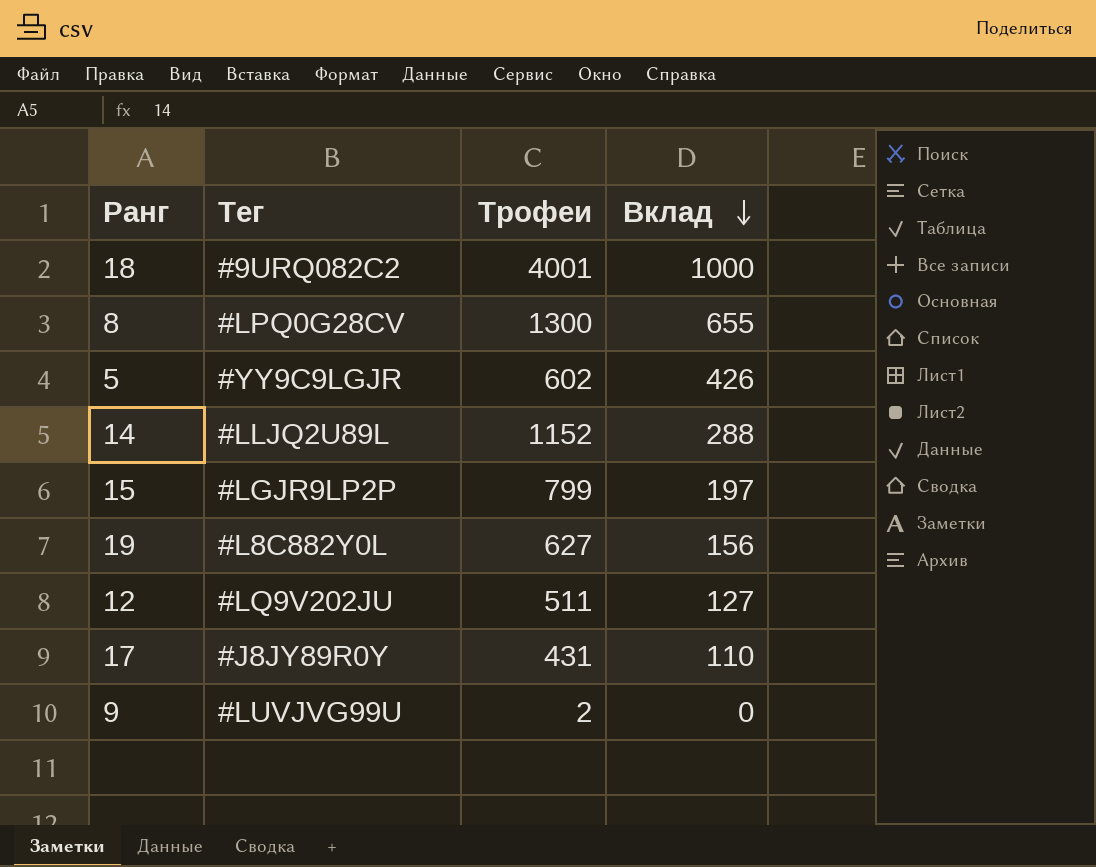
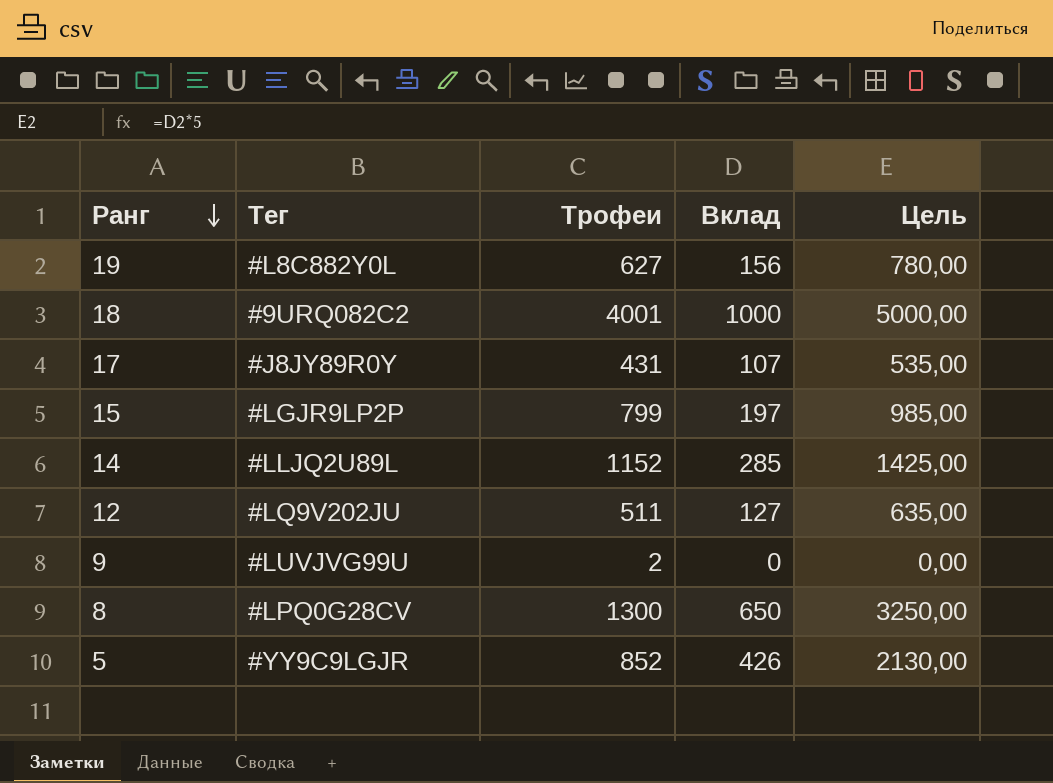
row order: Вклад descending -> Ранг descending
column Цель | formula: none -> [Вклад] * 5
17 | Вклад: 110 -> 107
14 | Вклад: 288 -> 285
8 | Вклад: 655 -> 650
5 | Трофеи: 602 -> 852

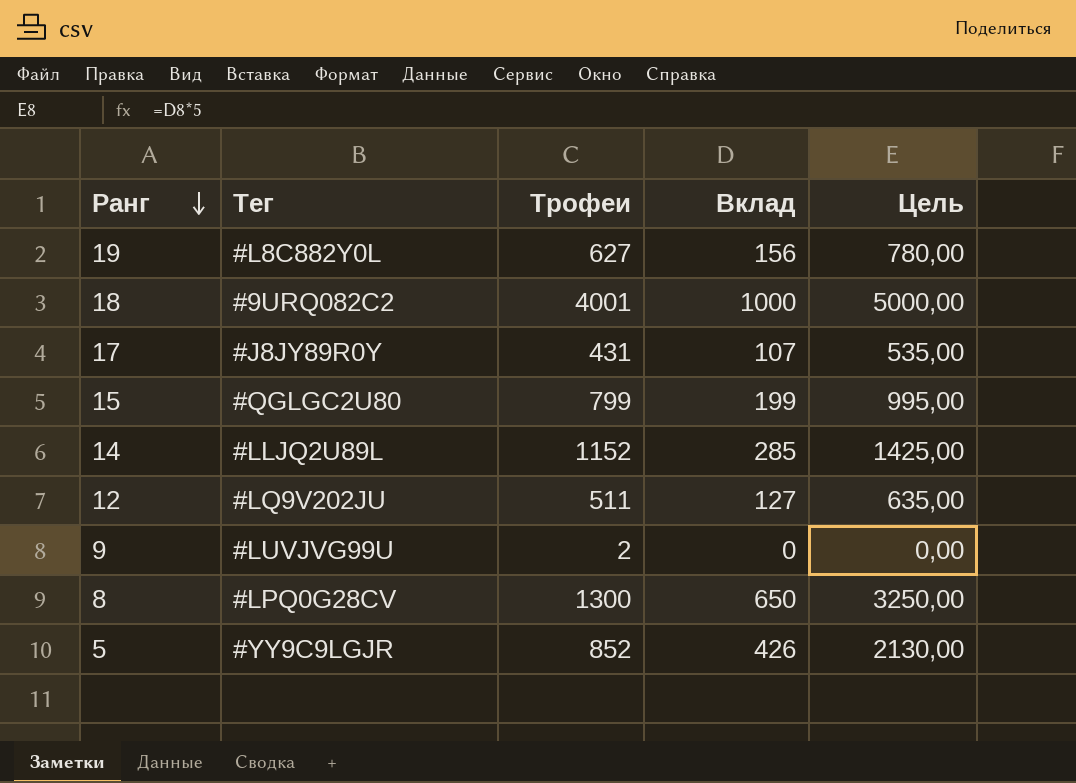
15 | Тег: #LGJR9LP2P -> #QGLGC2U80
15 | Вклад: 197 -> 199
15 | Цель: 985,00 -> 995,00

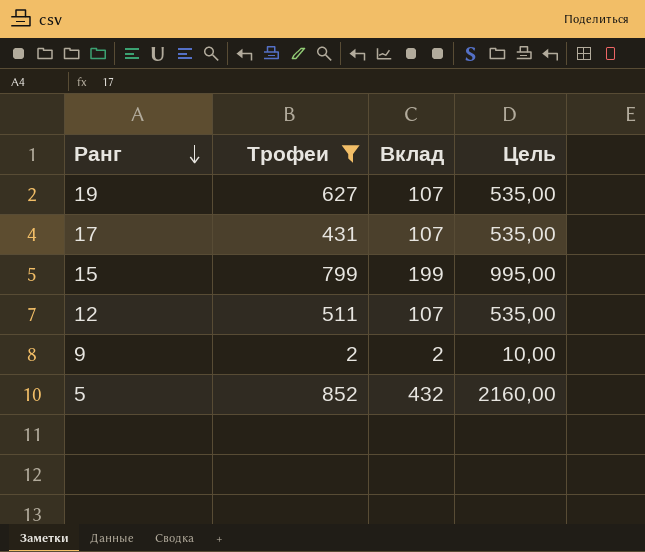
filter: none -> Трофеи <= 852
column Тег | position: 2 -> none
19 | Вклад: 156 -> 107
19 | Цель: 780,00 -> 535,00
12 | Вклад: 127 -> 107
12 | Цель: 635,00 -> 535,00
9 | Вклад: 0 -> 2
9 | Цель: 0,00 -> 10,00
5 | Вклад: 426 -> 432
5 | Цель: 2130,00 -> 2160,00

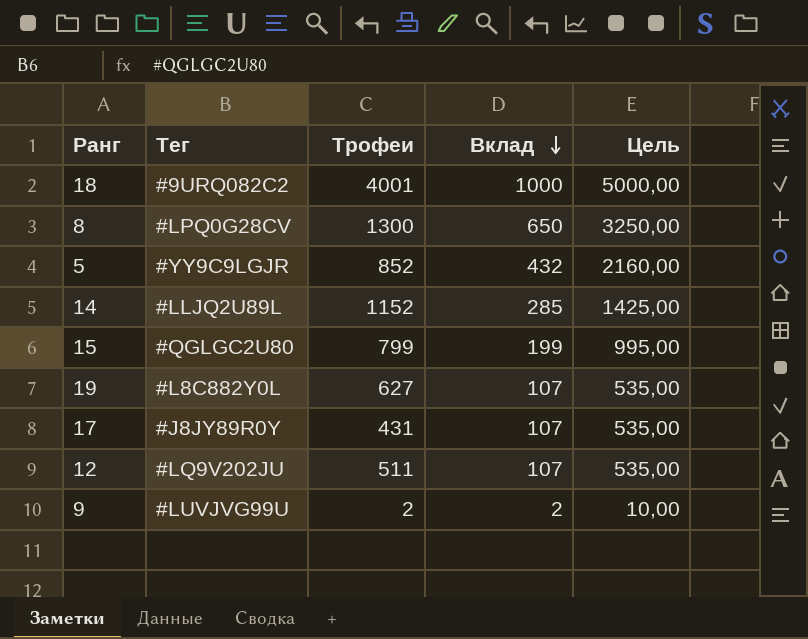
filter: Трофеи <= 852 -> none
row order: Ранг descending -> Вклад descending
column Тег | position: none -> 2

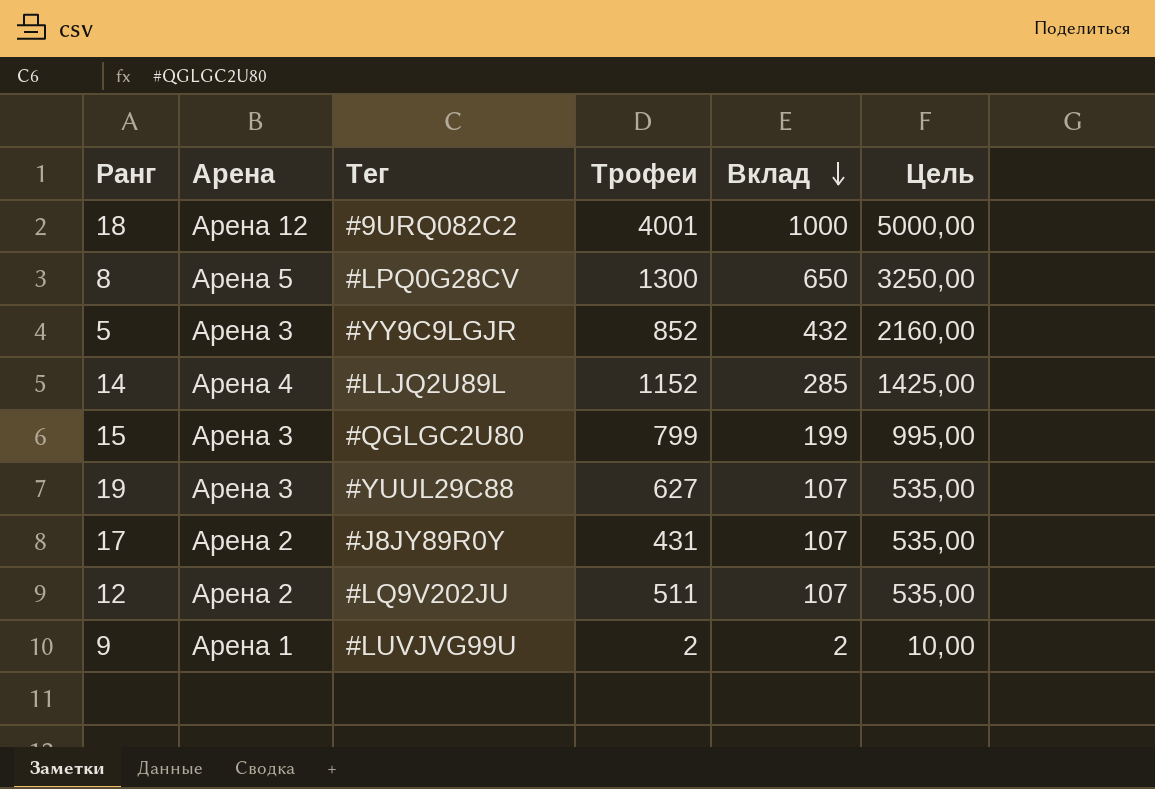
column Арена | position: none -> 2
19 | Тег: #L8C882Y0L -> #YUUL29C88

